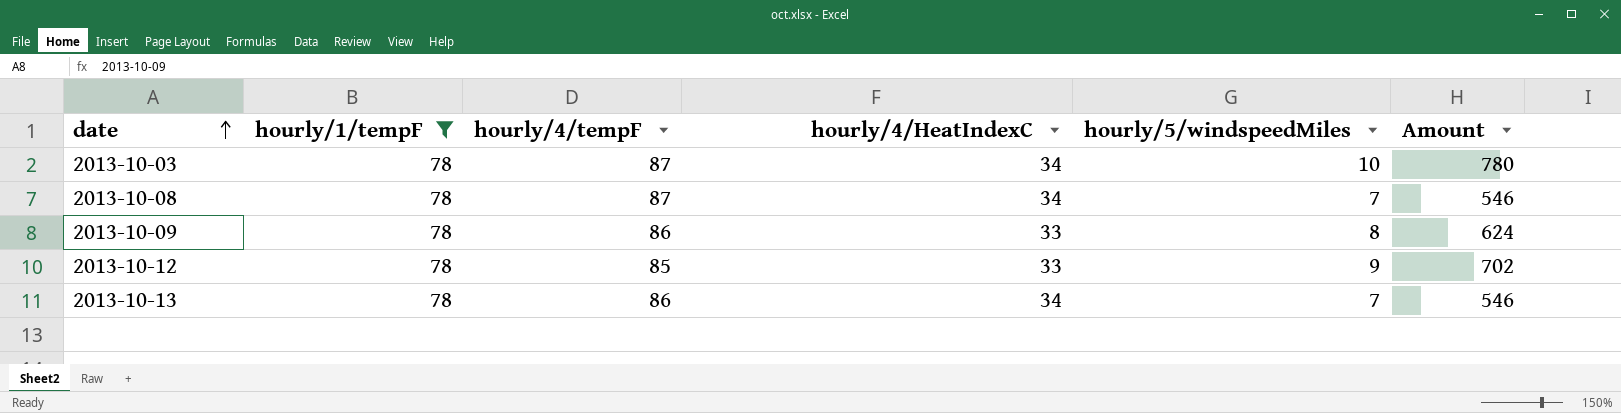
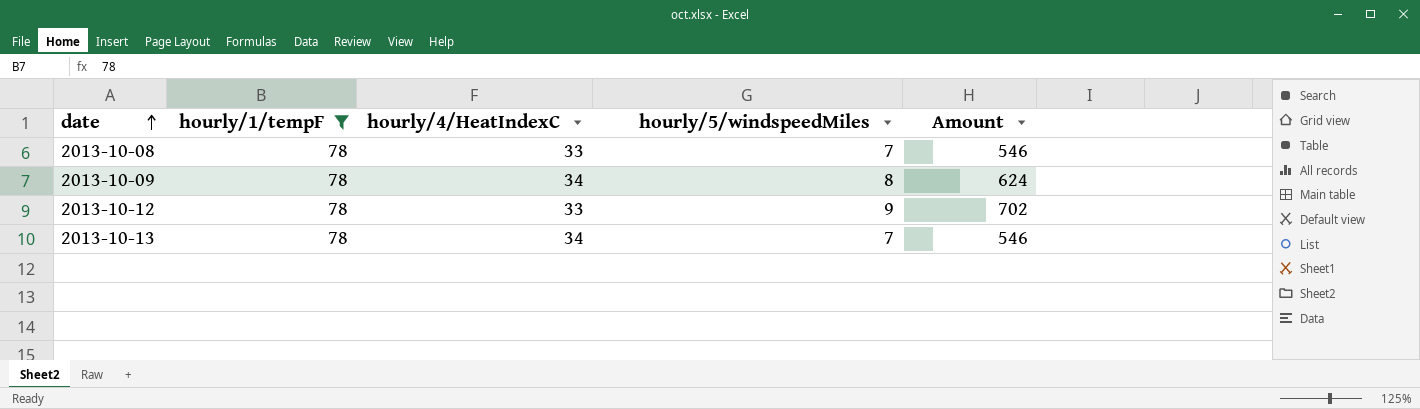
column hourly/4/tempF | position: 3 -> none
row 2013-10-03: 78 | 87 | 34 | 10 | 780 -> none
2013-10-08 | hourly/4/HeatIndexC: 34 -> 33
2013-10-09 | hourly/4/HeatIndexC: 33 -> 34

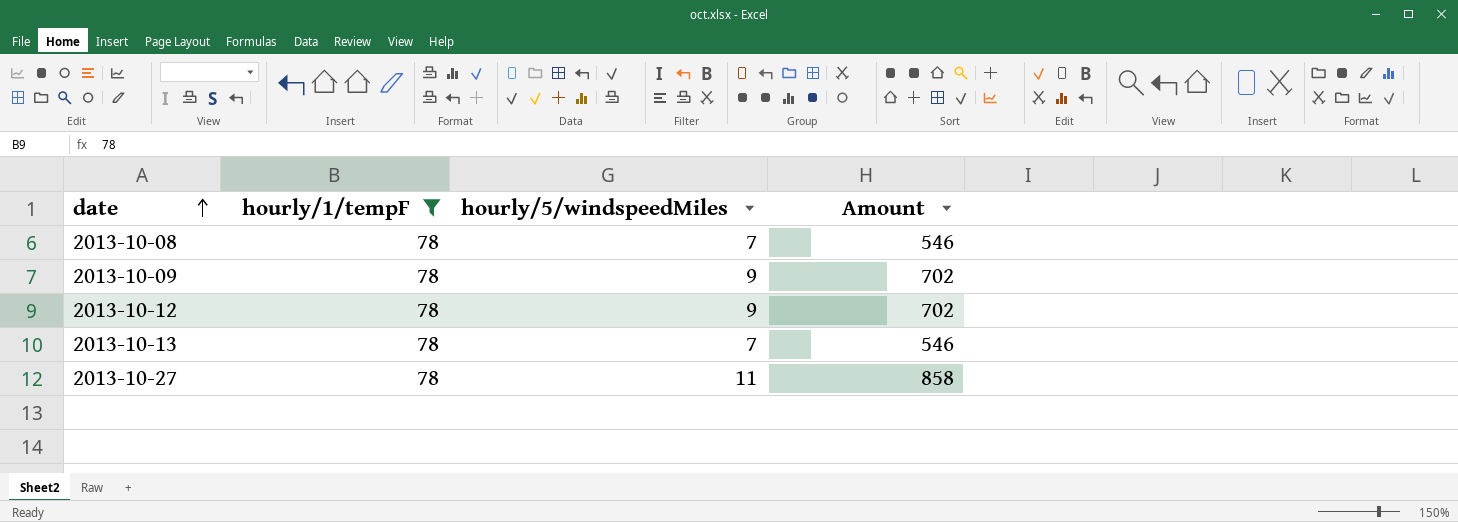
column hourly/4/HeatIndexC | position: 3 -> none
2013-10-09 | hourly/5/windspeedMiles: 8 -> 9
2013-10-09 | Amount: 624 -> 702
row 2013-10-27: none -> 78 | 11 | 858

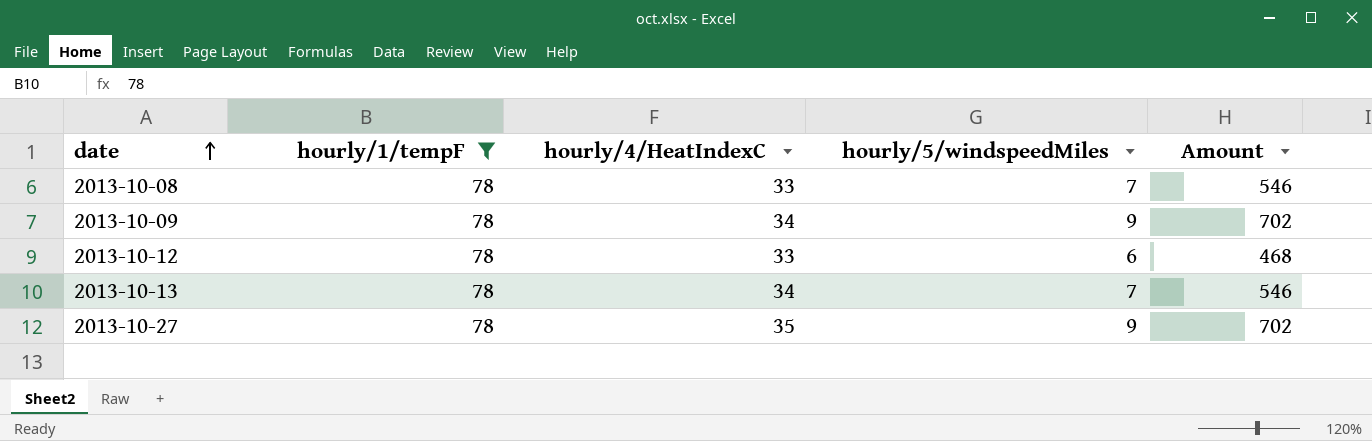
column hourly/4/HeatIndexC | position: none -> 3
2013-10-12 | hourly/5/windspeedMiles: 9 -> 6
2013-10-12 | Amount: 702 -> 468
2013-10-27 | hourly/5/windspeedMiles: 11 -> 9
2013-10-27 | Amount: 858 -> 702

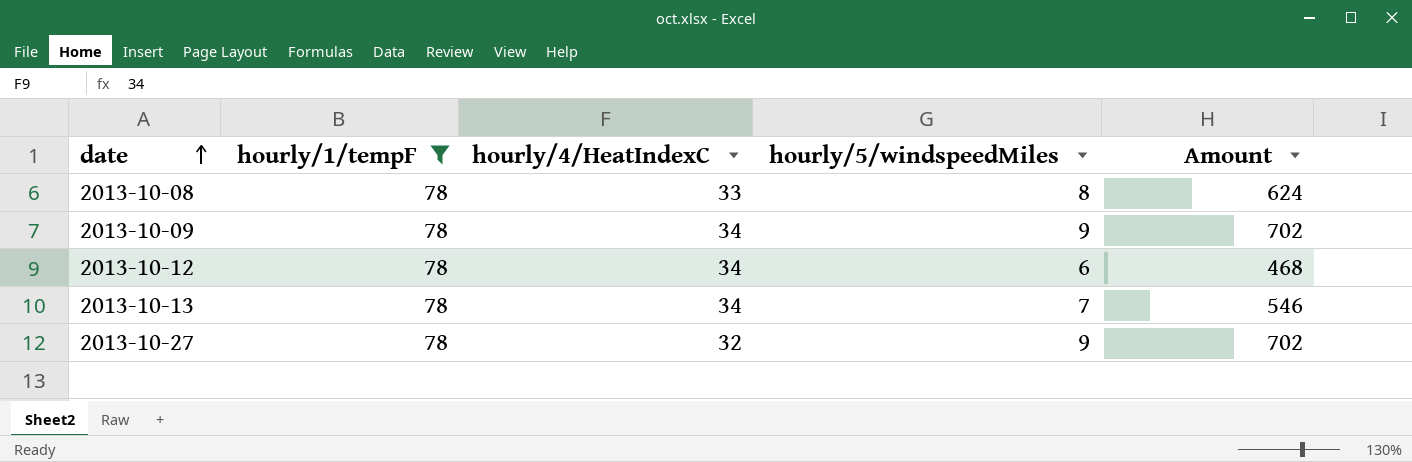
2013-10-08 | hourly/5/windspeedMiles: 7 -> 8
2013-10-08 | Amount: 546 -> 624
2013-10-12 | hourly/4/HeatIndexC: 33 -> 34
2013-10-27 | hourly/4/HeatIndexC: 35 -> 32

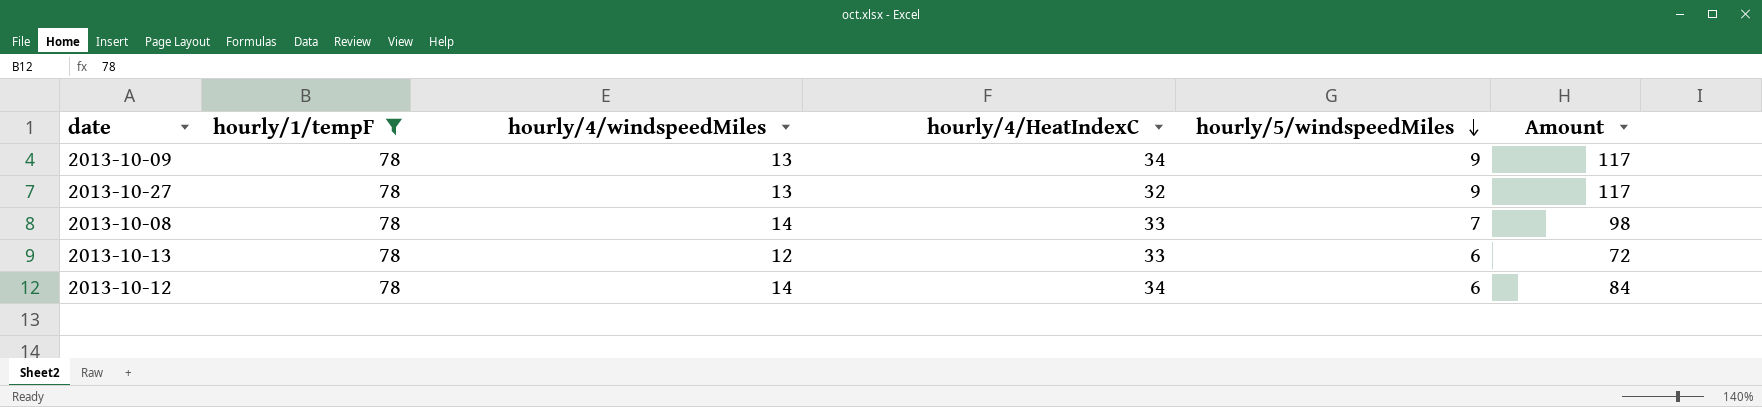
row order: date ascending -> hourly/5/windspeedMiles descending
column hourly/4/windspeedMiles | position: none -> 3
column Amount | formula: [hourly/1/tempF] * [hourly/5/windspeedMiles] -> [hourly/4/windspeedMiles] * [hourly/5/windspeedMiles]
2013-10-08 | hourly/5/windspeedMiles: 8 -> 7
2013-10-13 | hourly/4/HeatIndexC: 34 -> 33
2013-10-13 | hourly/5/windspeedMiles: 7 -> 6

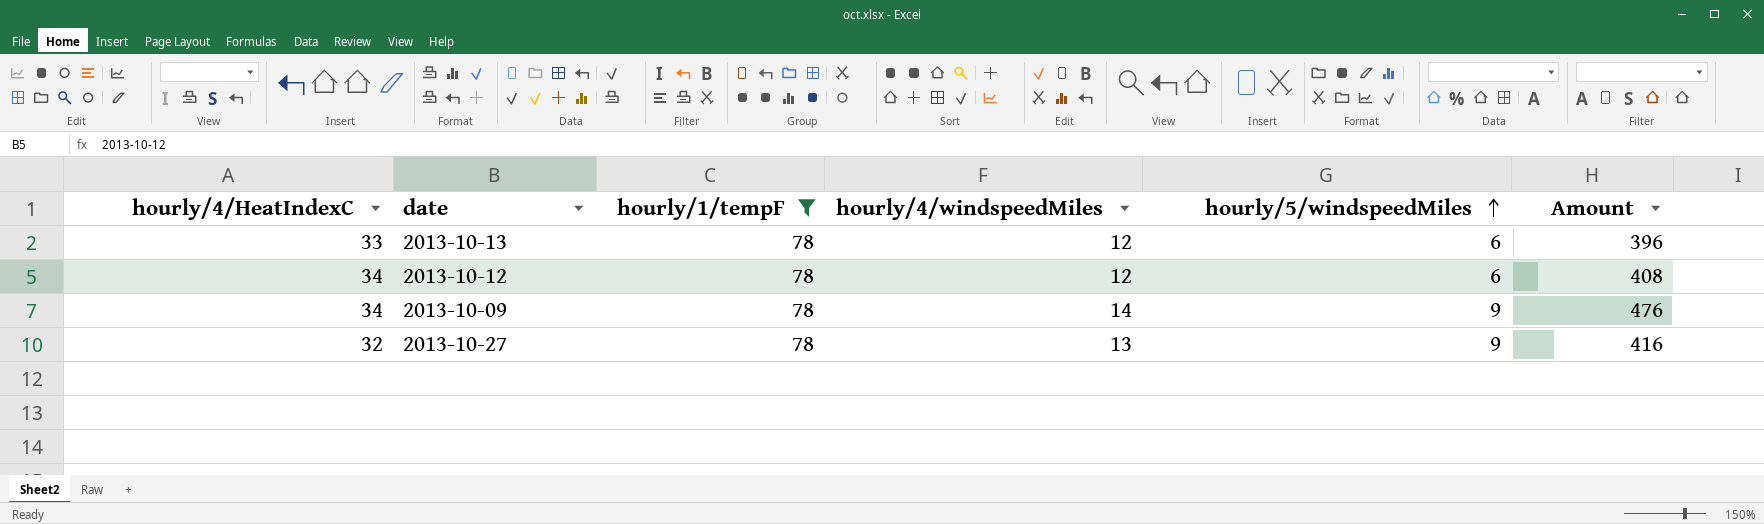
row order: hourly/5/windspeedMiles descending -> hourly/5/windspeedMiles ascending
column hourly/4/HeatIndexC | position: 4 -> 1
column Amount | formula: [hourly/4/windspeedMiles] * [hourly/5/windspeedMiles] -> [hourly/4/HeatIndexC] * [hourly/4/windspeedMiles]
row 2013-10-08: 78 | 14 | 33 | 7 | 98 -> none
2013-10-12 | hourly/4/windspeedMiles: 14 -> 12
2013-10-09 | hourly/4/windspeedMiles: 13 -> 14

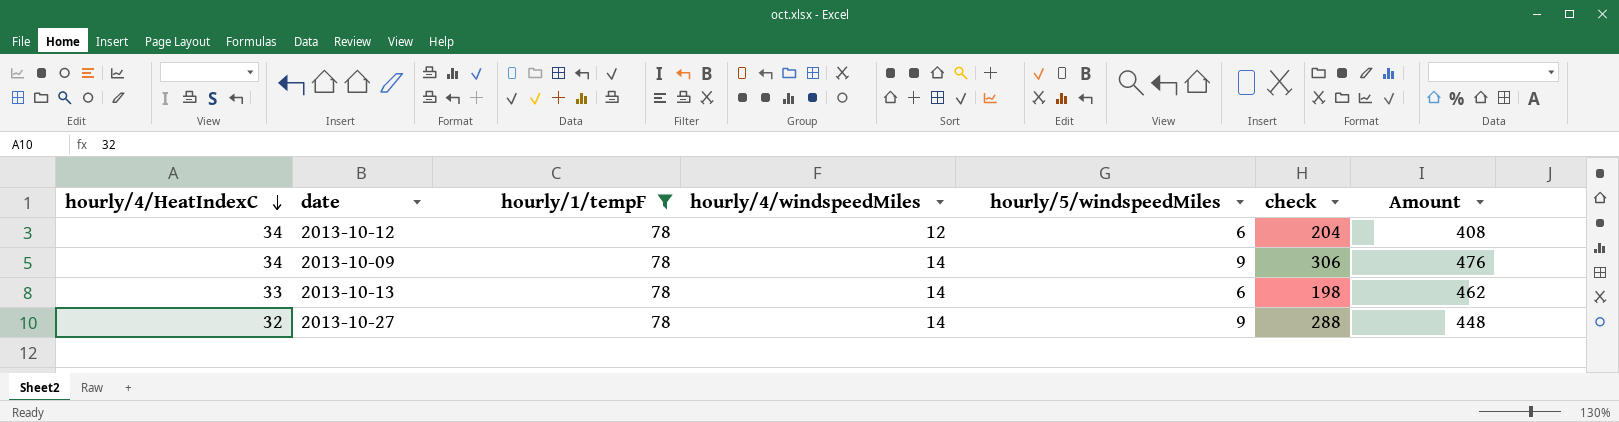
row order: hourly/5/windspeedMiles ascending -> hourly/4/HeatIndexC descending
column check | formula: none -> [hourly/4/HeatIndexC] * [hourly/5/windspeedMiles]
2013-10-13 | hourly/4/windspeedMiles: 12 -> 14
2013-10-13 | Amount: 396 -> 462
2013-10-27 | hourly/4/windspeedMiles: 13 -> 14
2013-10-27 | Amount: 416 -> 448

